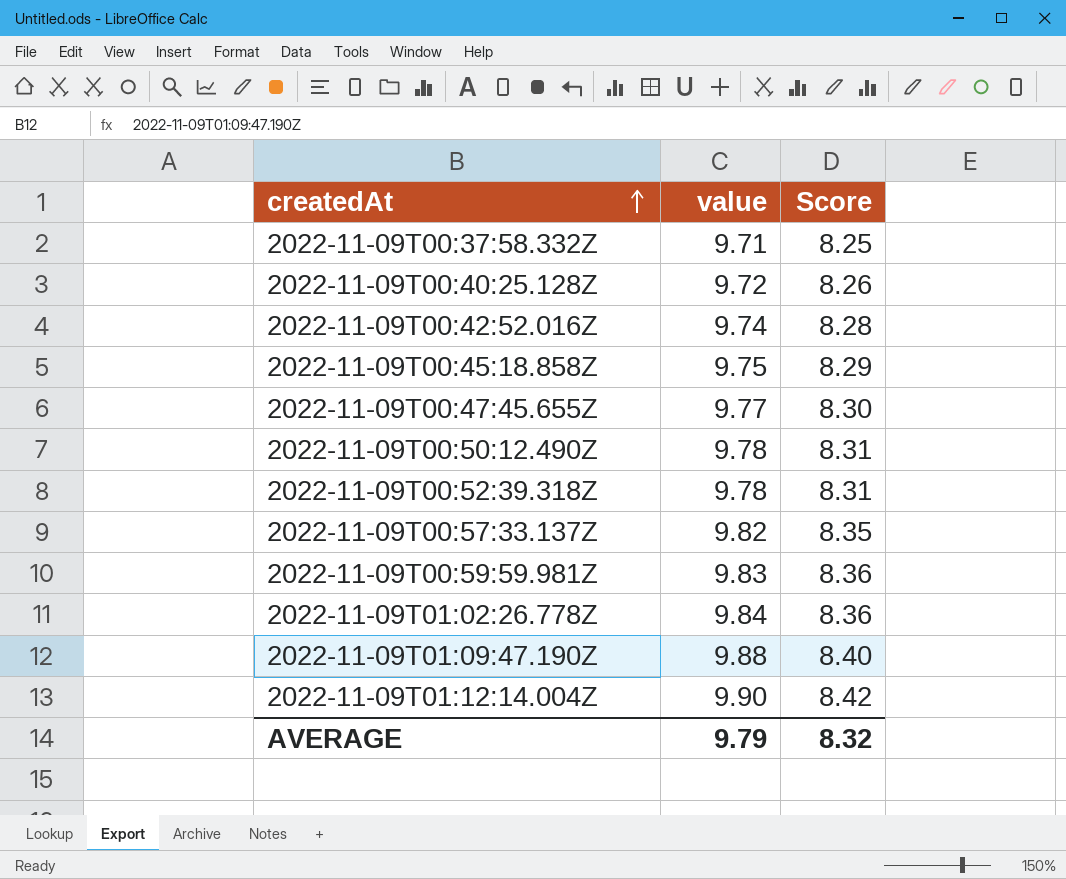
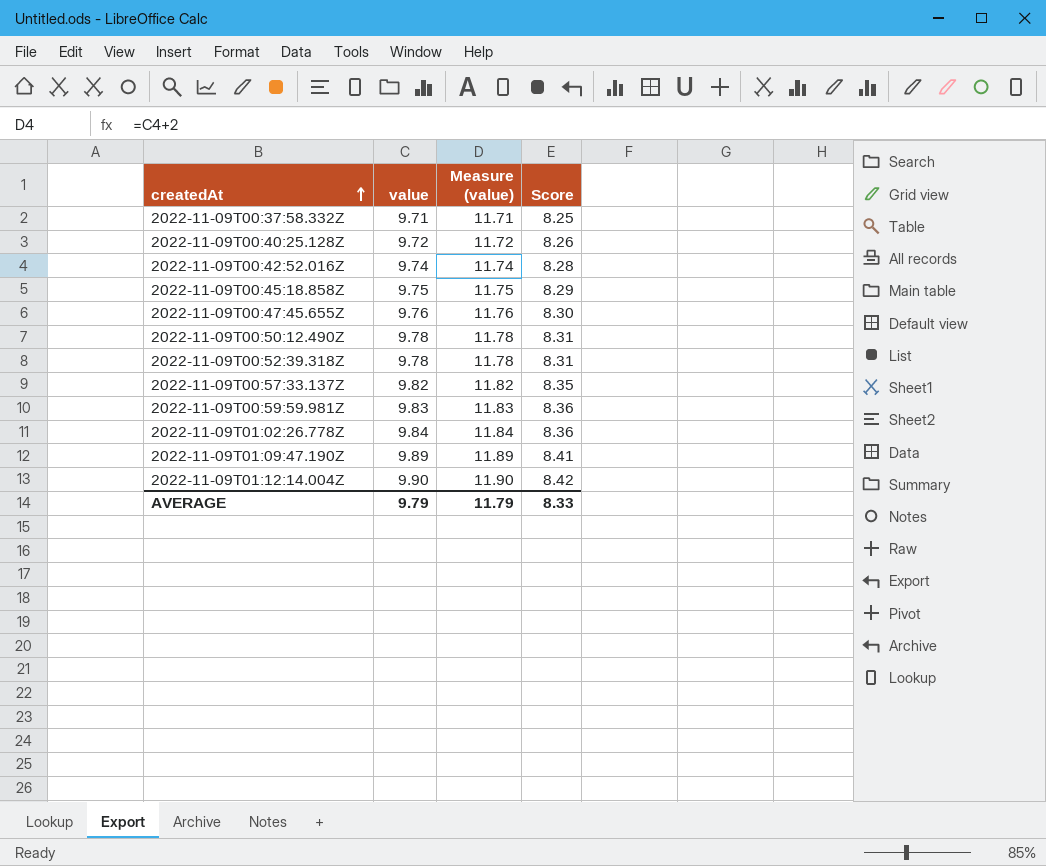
column Measure (value) | formula: none -> [value] + 2
2022-11-09T00:47:45.655Z | value: 9.77 -> 9.76
2022-11-09T01:09:47.190Z | value: 9.88 -> 9.89
2022-11-09T01:09:47.190Z | Score: 8.40 -> 8.41
AVERAGE | Score: 8.32 -> 8.33

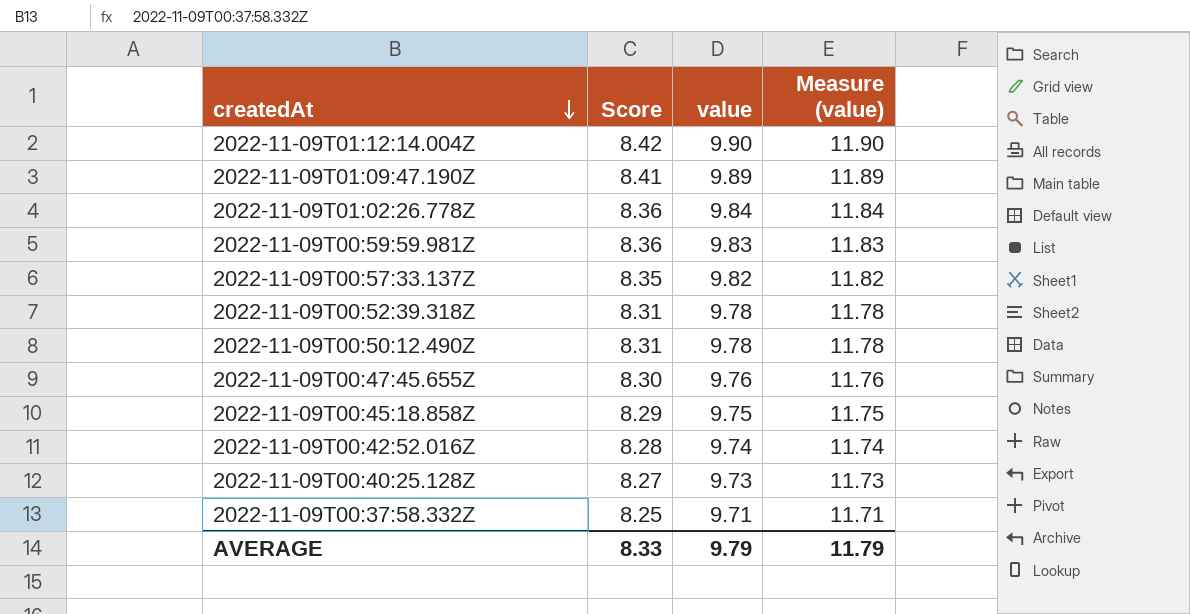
row order: createdAt ascending -> createdAt descending
column Score | position: 4 -> 2
2022-11-09T00:40:25.128Z | Score: 8.26 -> 8.27
2022-11-09T00:40:25.128Z | value: 9.72 -> 9.73
2022-11-09T00:40:25.128Z | Measure (value): 11.72 -> 11.73

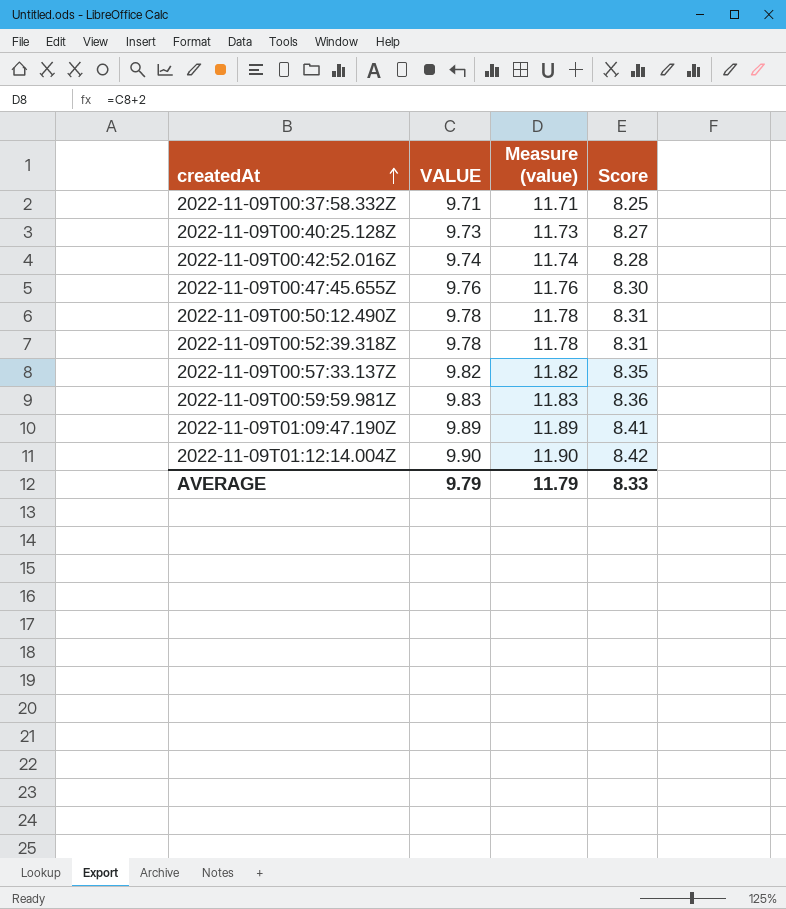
row order: createdAt descending -> createdAt ascending
column name: value -> VALUE
column Score | position: 2 -> 4
row 2022-11-09T01:02:26.778Z: 8.36 | 9.84 | 11.84 -> none
row 2022-11-09T00:45:18.858Z: 8.29 | 9.75 | 11.75 -> none

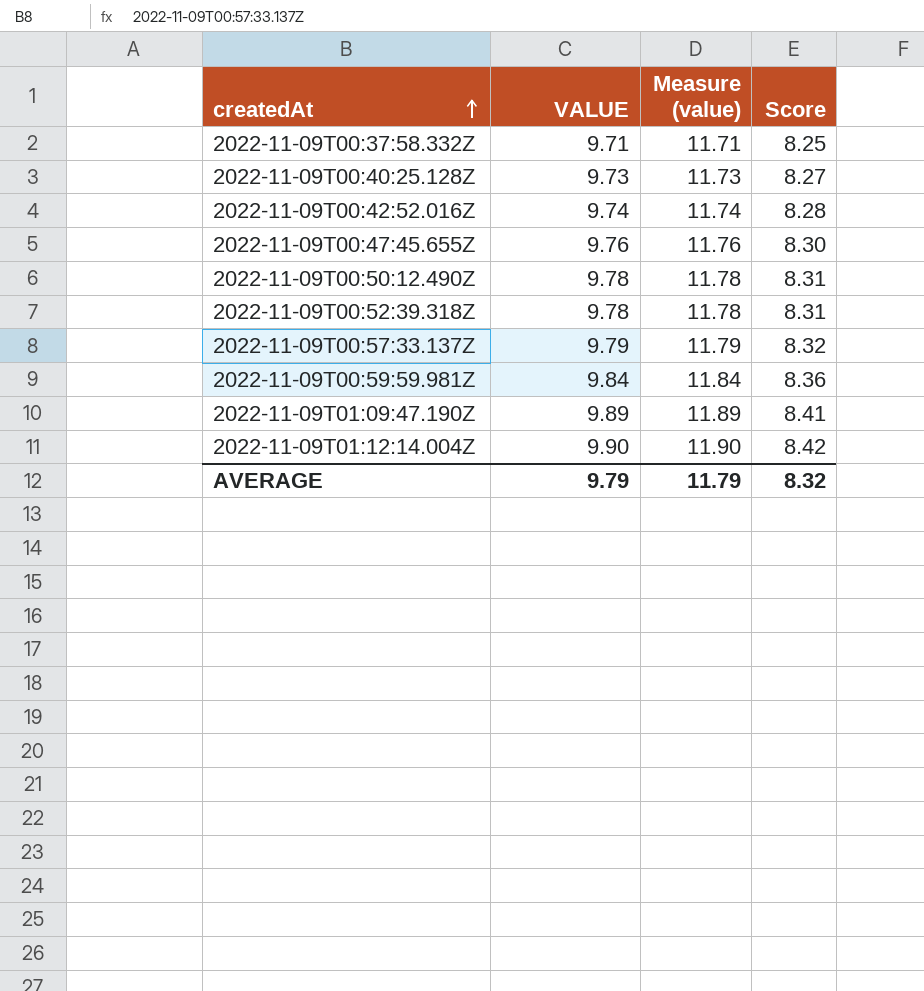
2022-11-09T00:57:33.137Z | VALUE: 9.82 -> 9.79
2022-11-09T00:57:33.137Z | Measure (value): 11.82 -> 11.79
2022-11-09T00:57:33.137Z | Score: 8.35 -> 8.32
2022-11-09T00:59:59.981Z | VALUE: 9.83 -> 9.84
2022-11-09T00:59:59.981Z | Measure (value): 11.83 -> 11.84
AVERAGE | Score: 8.33 -> 8.32

